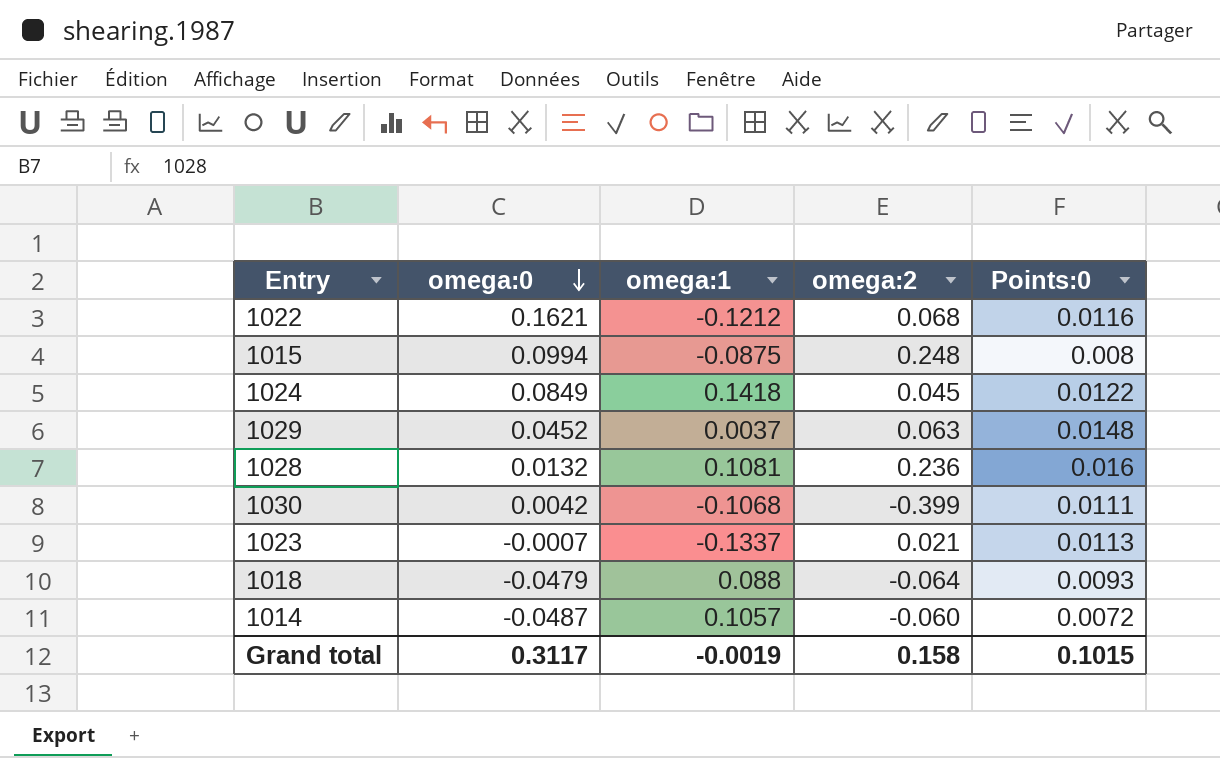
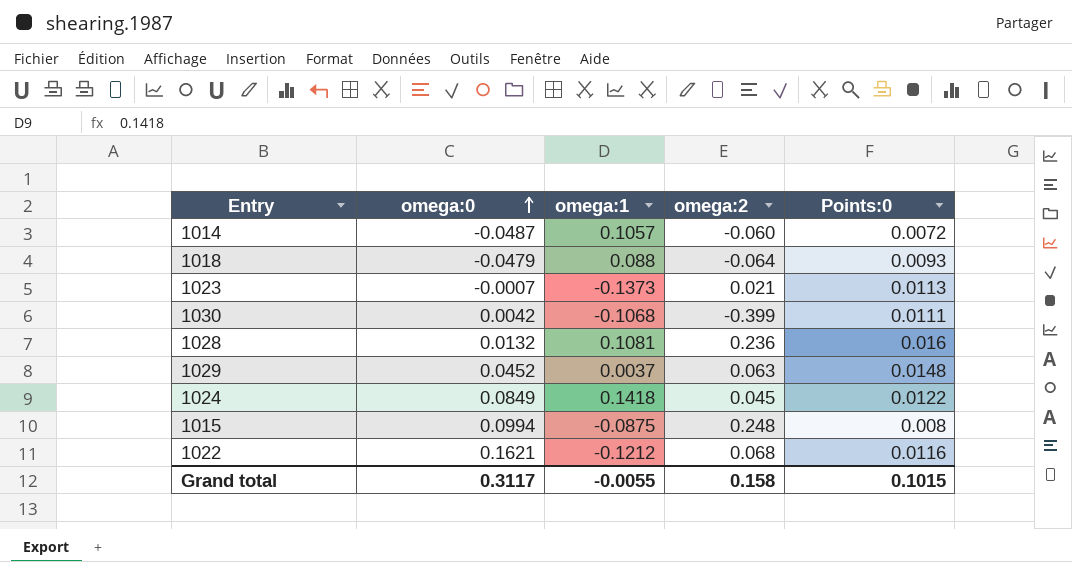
row order: omega:0 descending -> omega:0 ascending
1023 | omega:1: -0.1337 -> -0.1373
Grand total | omega:1: -0.0019 -> -0.0055

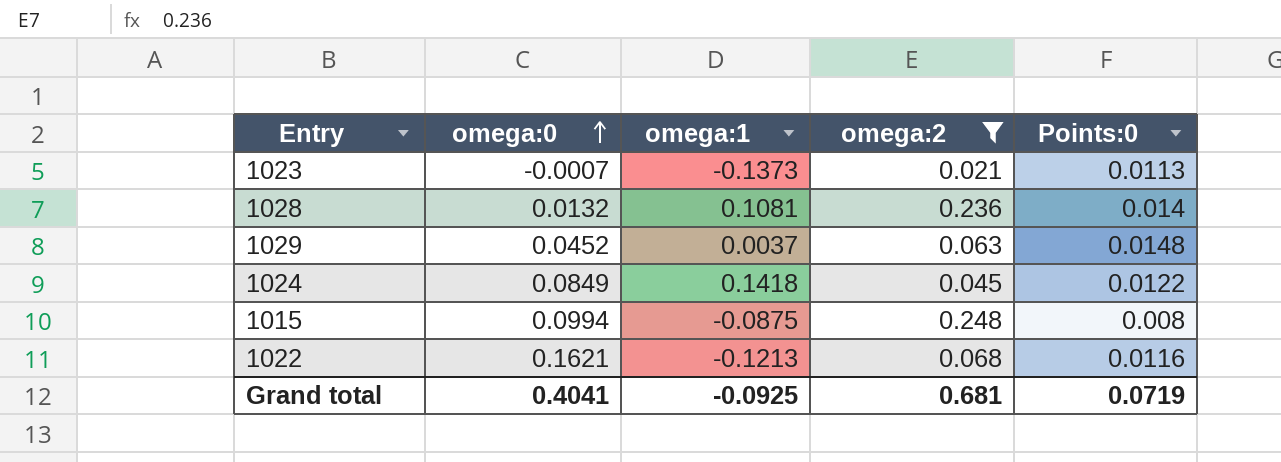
filter: none -> omega:2 >= 0.021
1028 | Points:0: 0.016 -> 0.014
1022 | omega:1: -0.1212 -> -0.1213
Grand total | omega:0: 0.3117 -> 0.4041
Grand total | omega:1: -0.0055 -> -0.0925
Grand total | omega:2: 0.158 -> 0.681
Grand total | Points:0: 0.1015 -> 0.0719

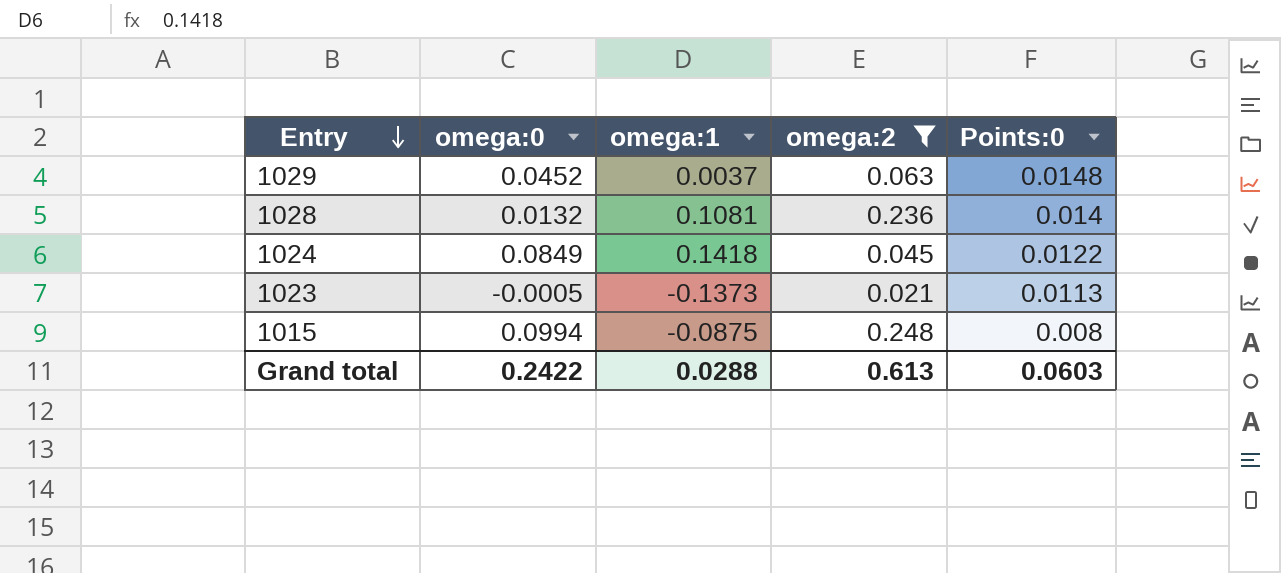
row order: omega:0 ascending -> Entry descending
row 1022: 0.1621 | -0.1213 | 0.068 | 0.0116 -> none
1023 | omega:0: -0.0007 -> -0.0005
Grand total | omega:0: 0.4041 -> 0.2422
Grand total | omega:1: -0.0925 -> 0.0288
Grand total | omega:2: 0.681 -> 0.613
Grand total | Points:0: 0.0719 -> 0.0603

